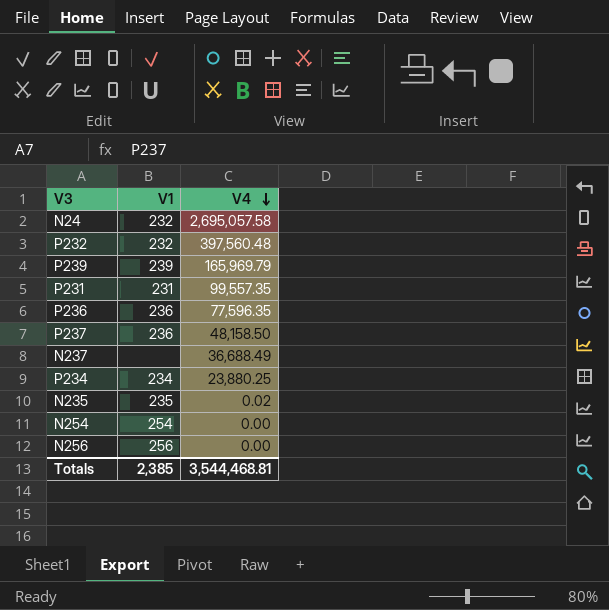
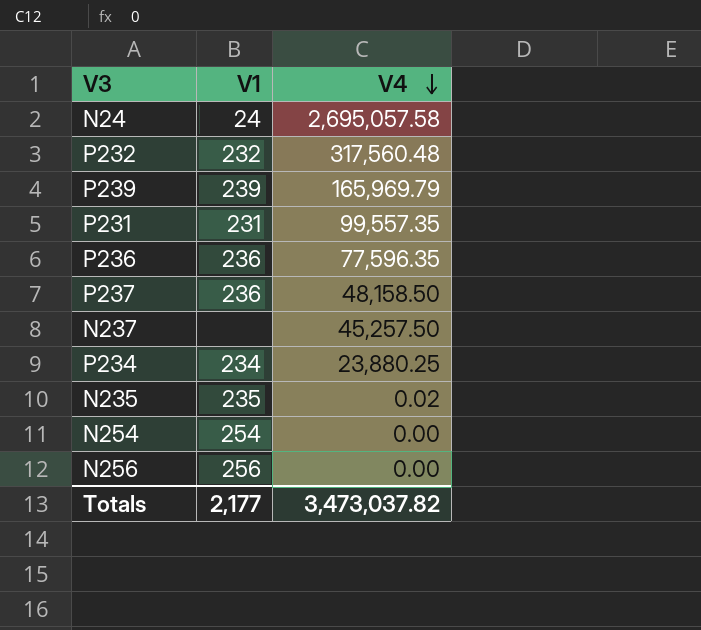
N24 | V1: 232 -> 24
P232 | V4: 397,560.48 -> 317,560.48
N237 | V4: 36,688.49 -> 45,257.50
Totals | V1: 2,385 -> 2,177
Totals | V4: 3,544,468.81 -> 3,473,037.82

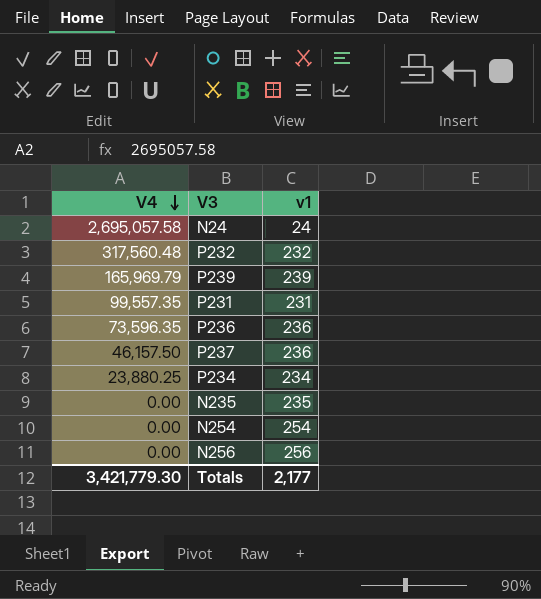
column V4 | position: 3 -> 1
column name: V1 -> v1
row N237: none | 45,257.50 -> none
P236 | V4: 77,596.35 -> 73,596.35
P237 | V4: 48,158.50 -> 46,157.50
N235 | V4: 0.02 -> 0.00
Totals | V4: 3,473,037.82 -> 3,421,779.30

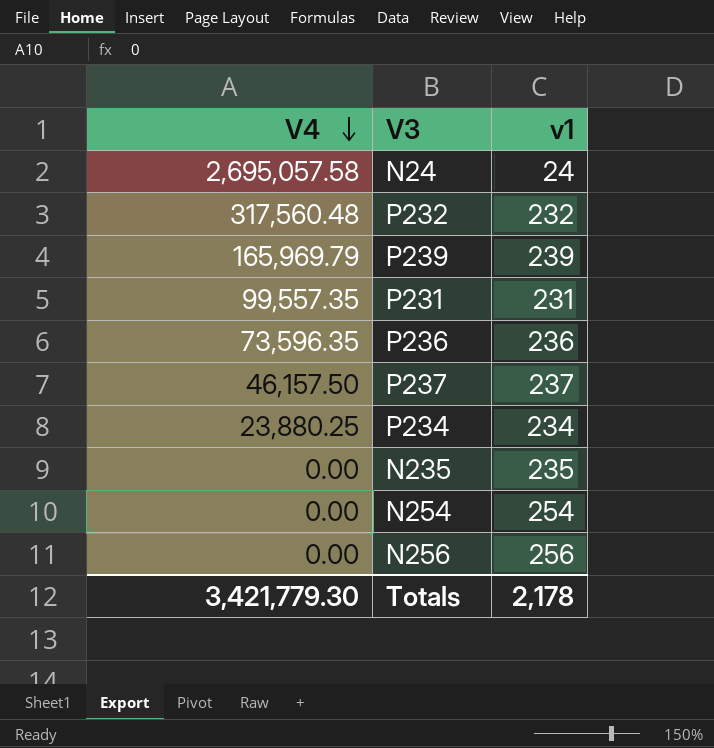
P237 | v1: 236 -> 237
Totals | v1: 2,177 -> 2,178

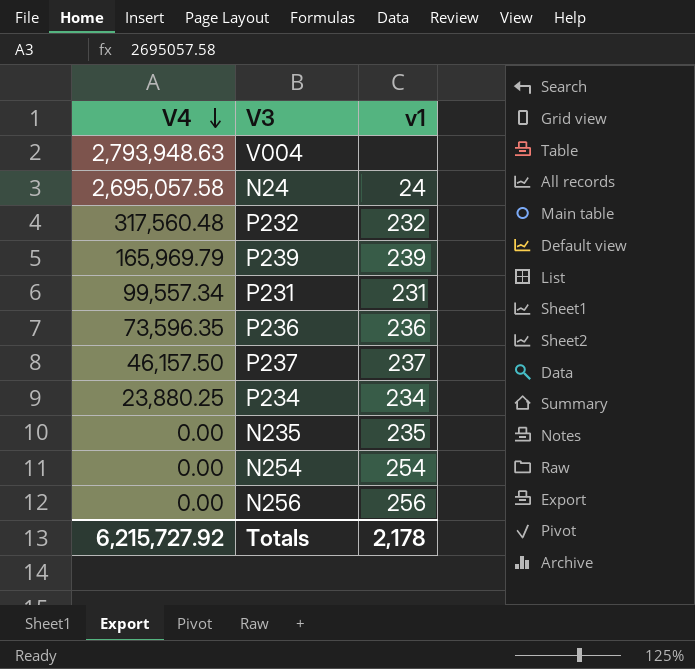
row V004: none -> 2,793,948.63 | none
P231 | V4: 99,557.35 -> 99,557.34
Totals | V4: 3,421,779.30 -> 6,215,727.92

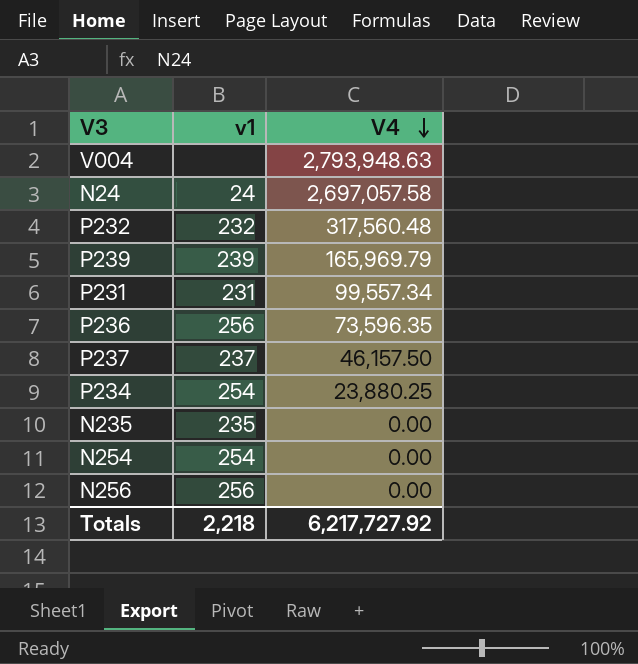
column V4 | position: 1 -> 3
N24 | V4: 2,695,057.58 -> 2,697,057.58
P236 | v1: 236 -> 256
P234 | v1: 234 -> 254
Totals | v1: 2,178 -> 2,218
Totals | V4: 6,215,727.92 -> 6,217,727.92

